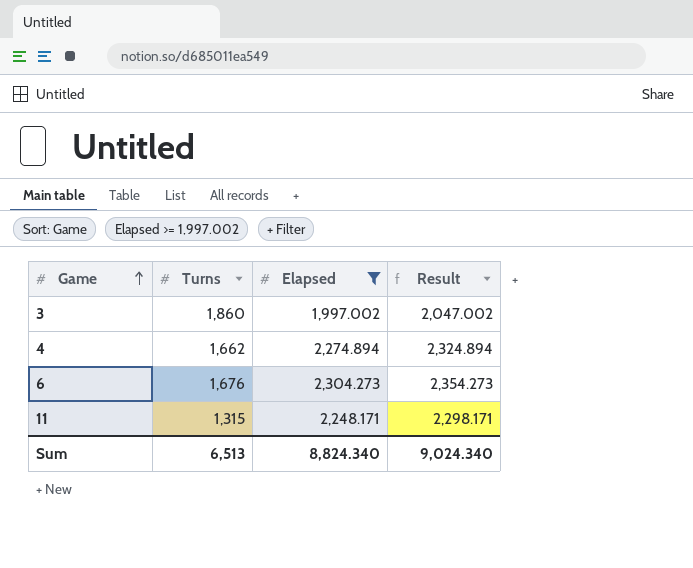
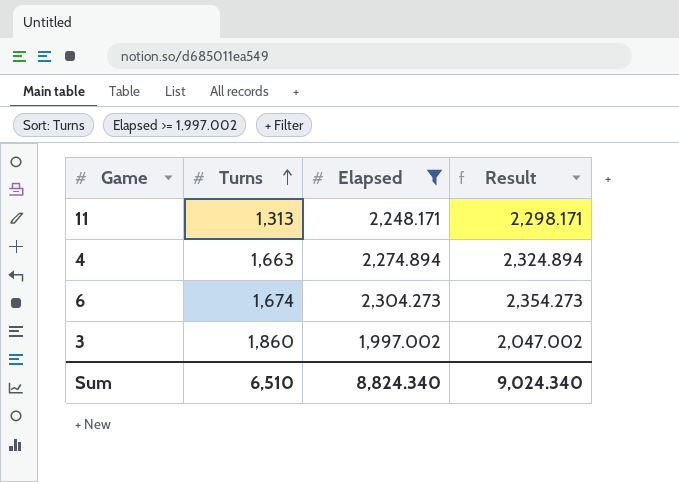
row order: Game ascending -> Turns ascending
11 | Turns: 1,315 -> 1,313
4 | Turns: 1,662 -> 1,663
6 | Turns: 1,676 -> 1,674
Sum | Turns: 6,513 -> 6,510

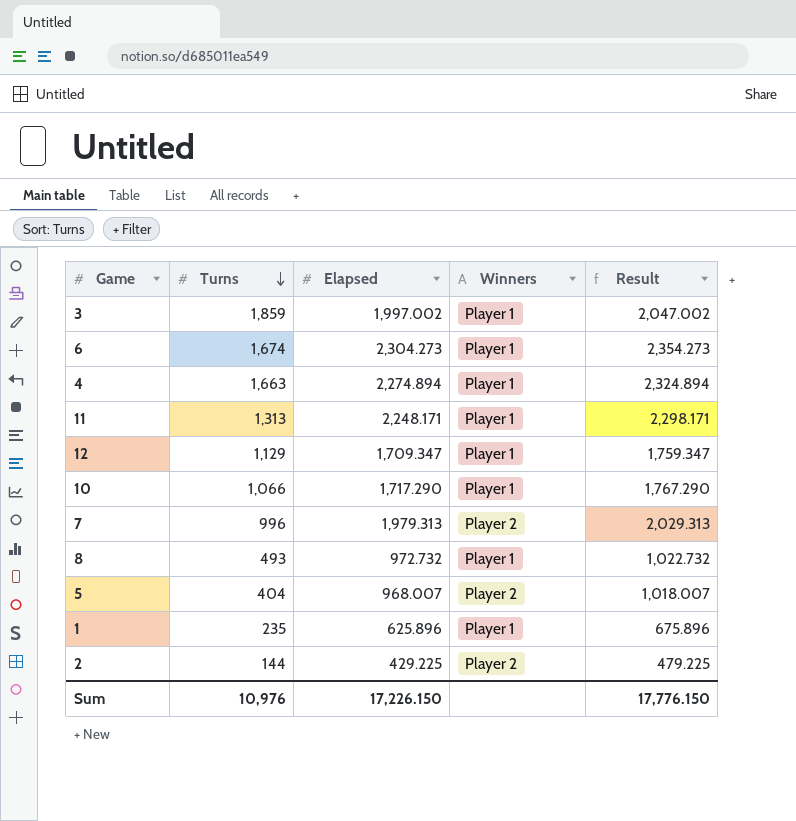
filter: Elapsed >= 1,997.002 -> none
row order: Turns ascending -> Turns descending
column Winners | position: none -> 4
3 | Turns: 1,860 -> 1,859
Sum | Turns: 6,510 -> 10,976
Sum | Elapsed: 8,824.340 -> 17,226.150
Sum | Result: 9,024.340 -> 17,776.150

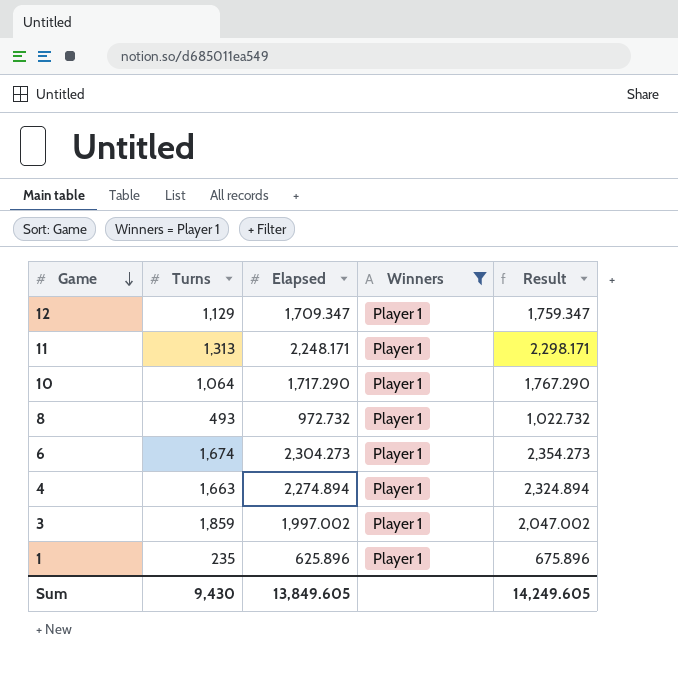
filter: none -> Winners = Player 1
row order: Turns descending -> Game descending
10 | Turns: 1,066 -> 1,064
Sum | Turns: 10,976 -> 9,430
Sum | Elapsed: 17,226.150 -> 13,849.605
Sum | Result: 17,776.150 -> 14,249.605

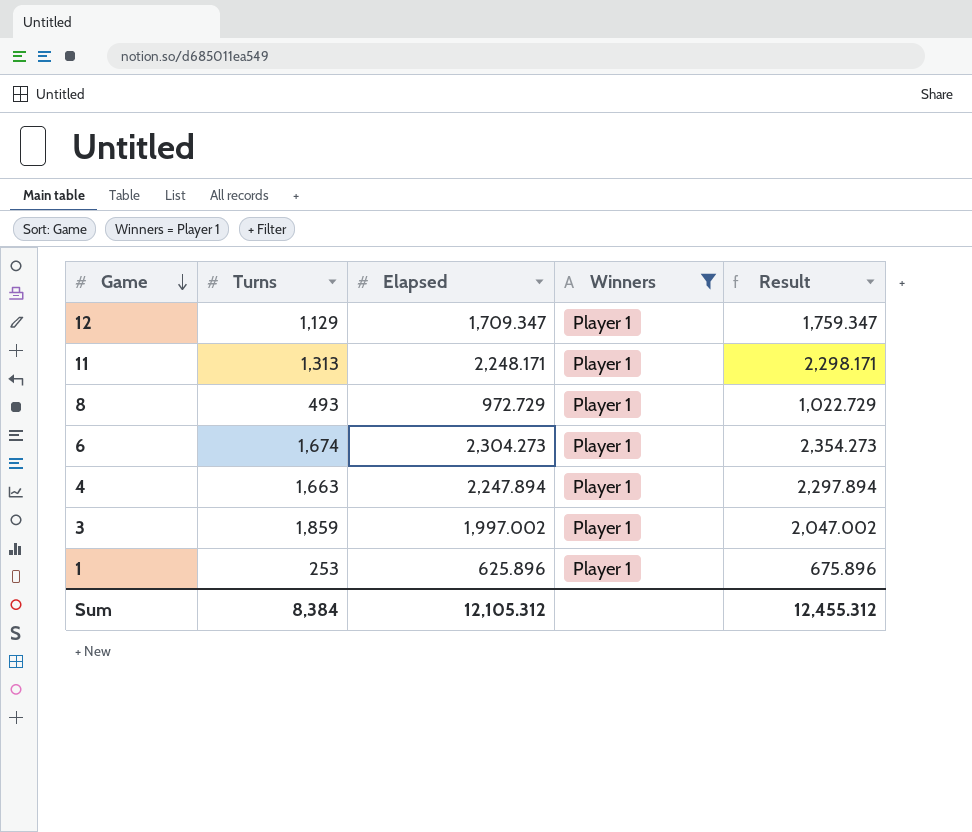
row 10: 1,064 | 1,717.290 | Player 1 | 1,767.290 -> none
8 | Elapsed: 972.732 -> 972.729
8 | Result: 1,022.732 -> 1,022.729
4 | Elapsed: 2,274.894 -> 2,247.894
4 | Result: 2,324.894 -> 2,297.894
1 | Turns: 235 -> 253
Sum | Turns: 9,430 -> 8,384
Sum | Elapsed: 13,849.605 -> 12,105.312
Sum | Result: 14,249.605 -> 12,455.312

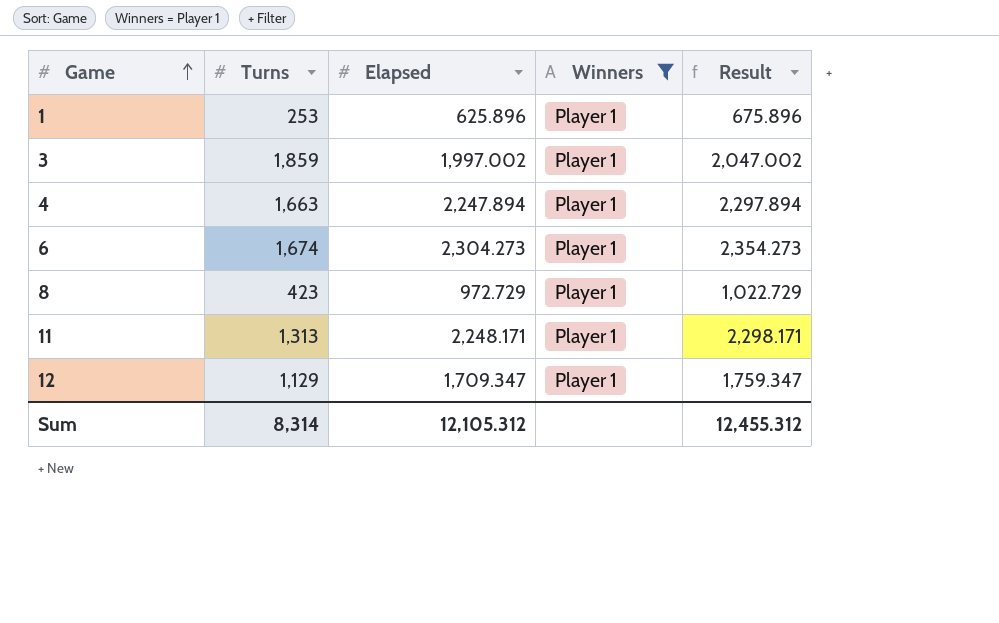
row order: Game descending -> Game ascending
8 | Turns: 493 -> 423
Sum | Turns: 8,384 -> 8,314

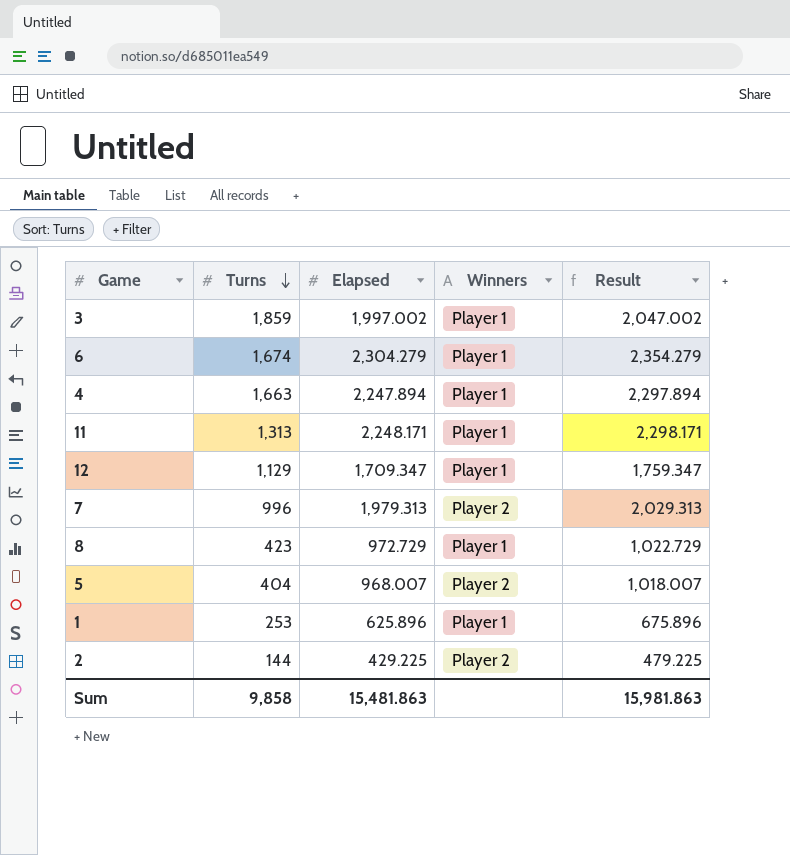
filter: Winners = Player 1 -> none
row order: Game ascending -> Turns descending
6 | Elapsed: 2,304.273 -> 2,304.279
6 | Result: 2,354.273 -> 2,354.279
Sum | Turns: 8,314 -> 9,858
Sum | Elapsed: 12,105.312 -> 15,481.863
Sum | Result: 12,455.312 -> 15,981.863

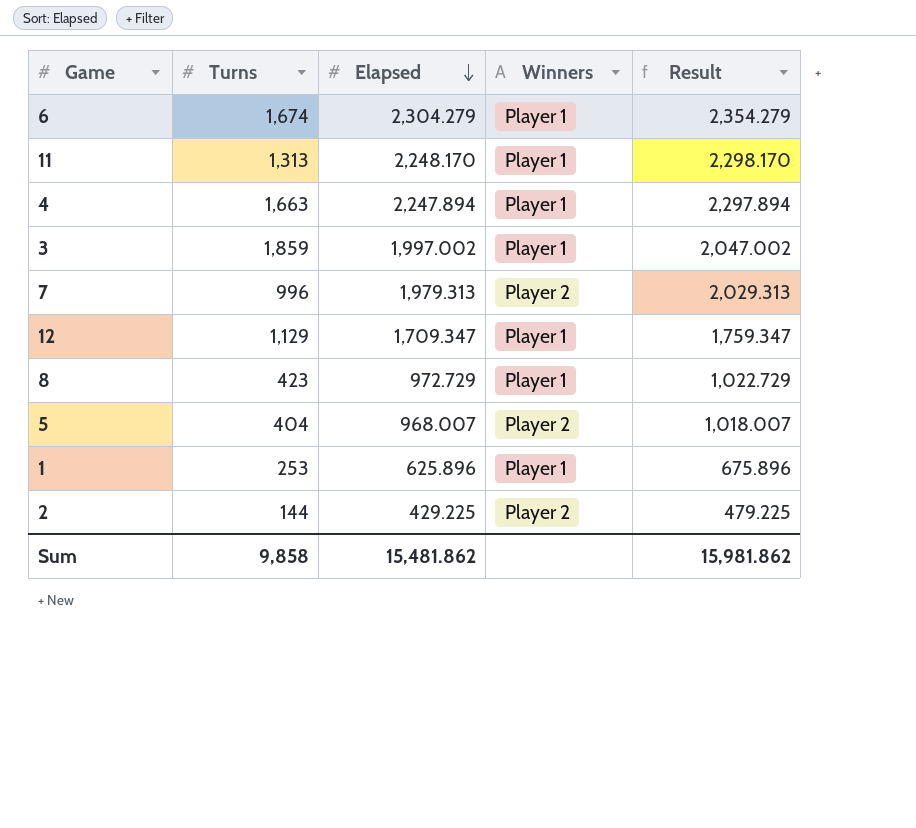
row order: Turns descending -> Elapsed descending
11 | Elapsed: 2,248.171 -> 2,248.170
11 | Result: 2,298.171 -> 2,298.170
Sum | Elapsed: 15,481.863 -> 15,481.862
Sum | Result: 15,981.863 -> 15,981.862

